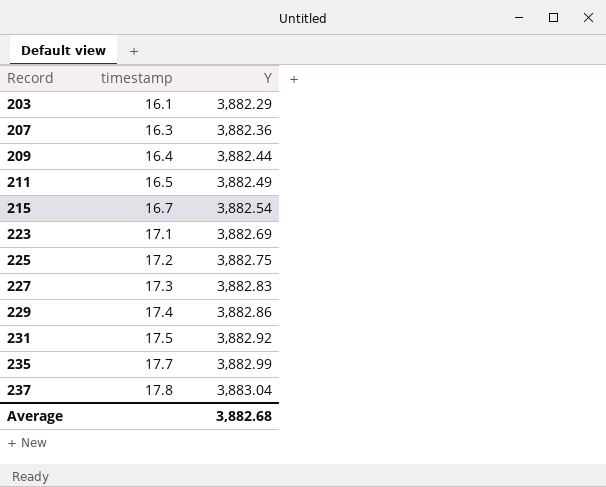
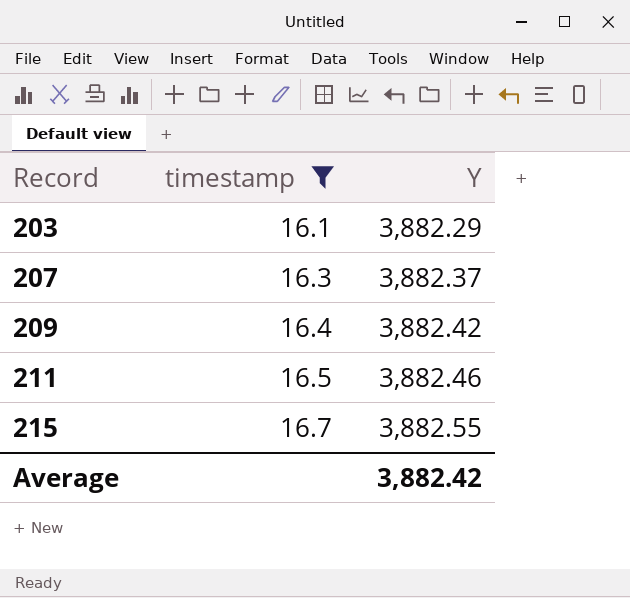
filter: none -> timestamp <= 16.7
207 | Y: 3,882.36 -> 3,882.37
209 | Y: 3,882.44 -> 3,882.42
211 | Y: 3,882.49 -> 3,882.46
215 | Y: 3,882.54 -> 3,882.55
Average | Y: 3,882.68 -> 3,882.42

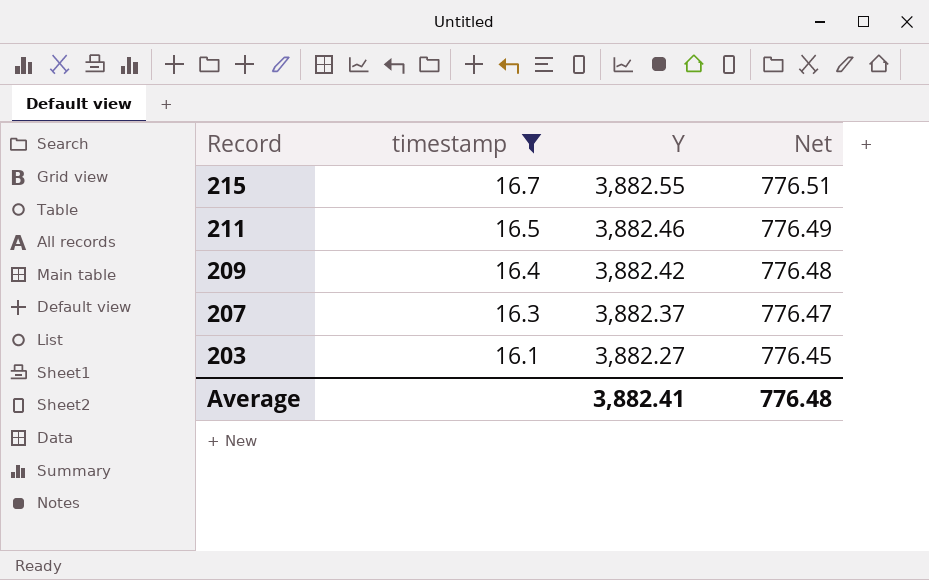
row order: Record ascending -> Record descending
column Net | formula: none -> [Y] * 0.2
203 | Y: 3,882.29 -> 3,882.27
Average | Y: 3,882.42 -> 3,882.41

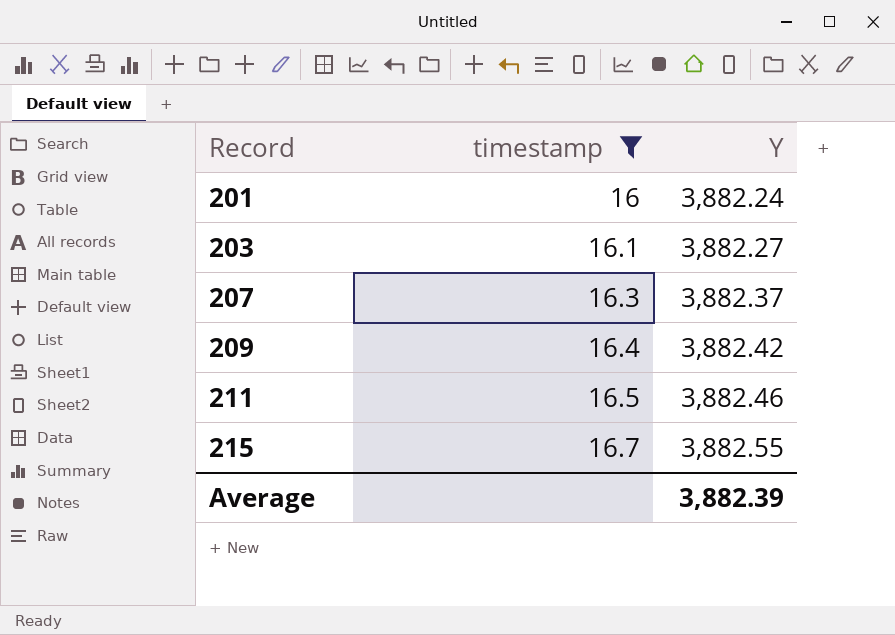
row order: Record descending -> Record ascending
column Net | formula: [Y] * 0.2 -> none
row 201: none -> 16 | 3,882.24
Average | Y: 3,882.41 -> 3,882.39

